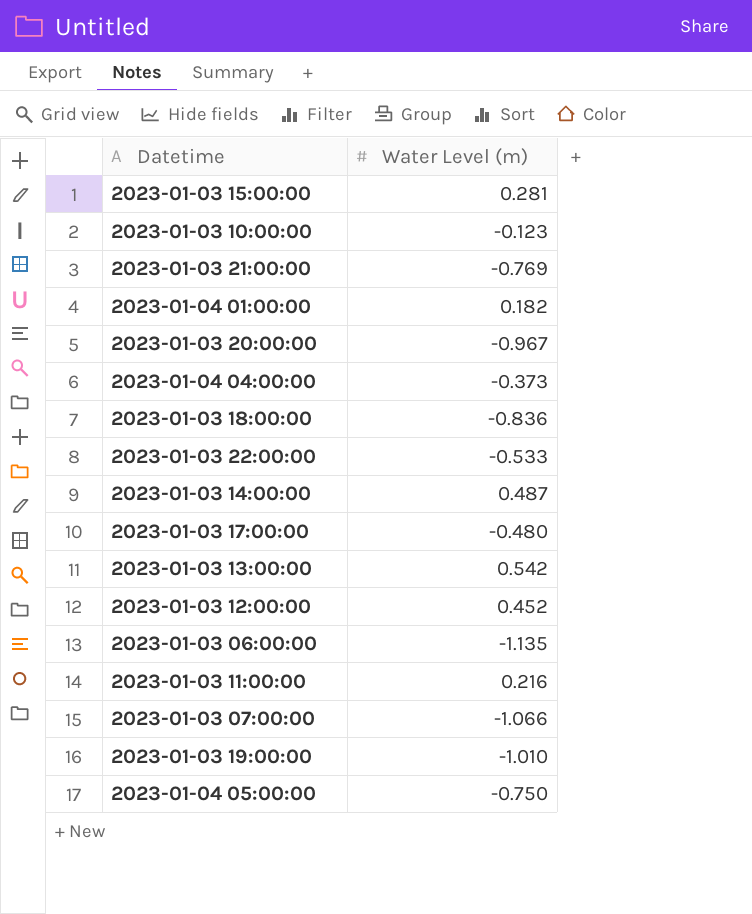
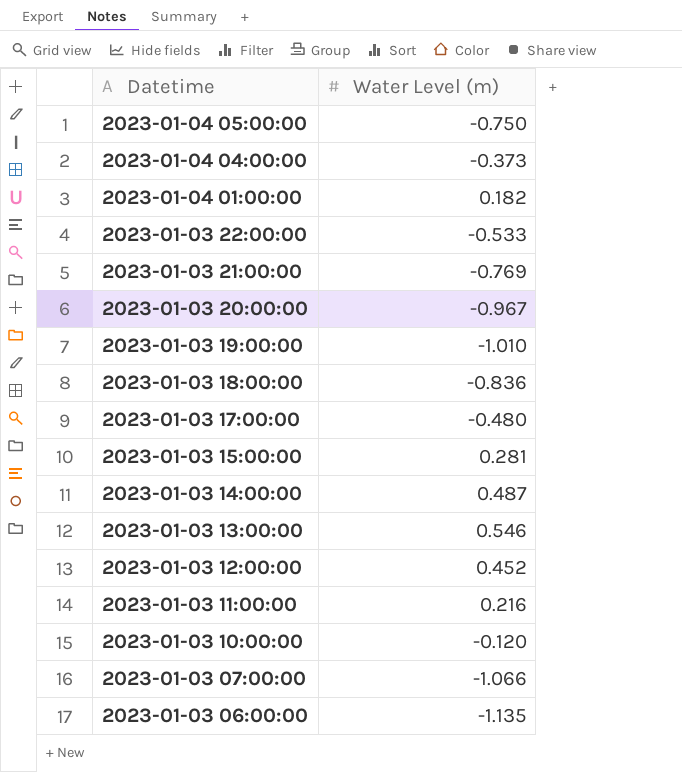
row order: none -> Datetime descending
2023-01-03 13:00:00 | Water Level (m): 0.542 -> 0.546
2023-01-03 10:00:00 | Water Level (m): -0.123 -> -0.120

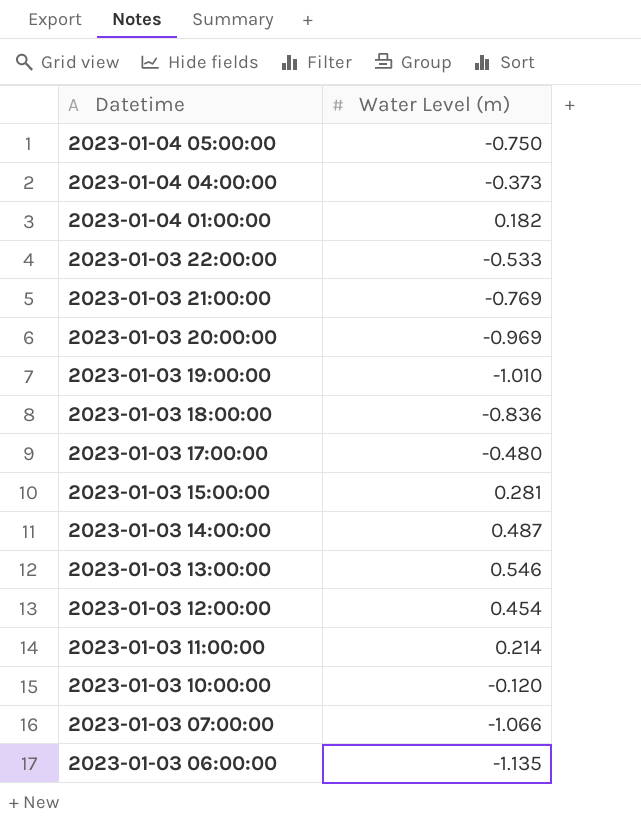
2023-01-03 20:00:00 | Water Level (m): -0.967 -> -0.969
2023-01-03 12:00:00 | Water Level (m): 0.452 -> 0.454
2023-01-03 11:00:00 | Water Level (m): 0.216 -> 0.214

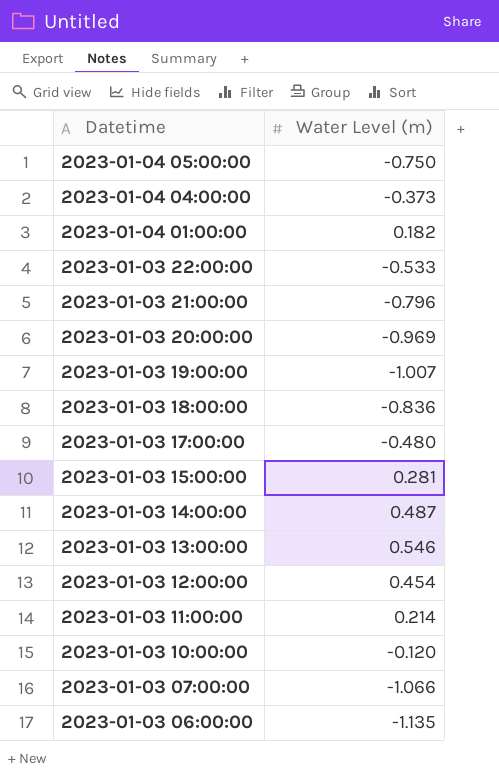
2023-01-03 21:00:00 | Water Level (m): -0.769 -> -0.796
2023-01-03 19:00:00 | Water Level (m): -1.010 -> -1.007

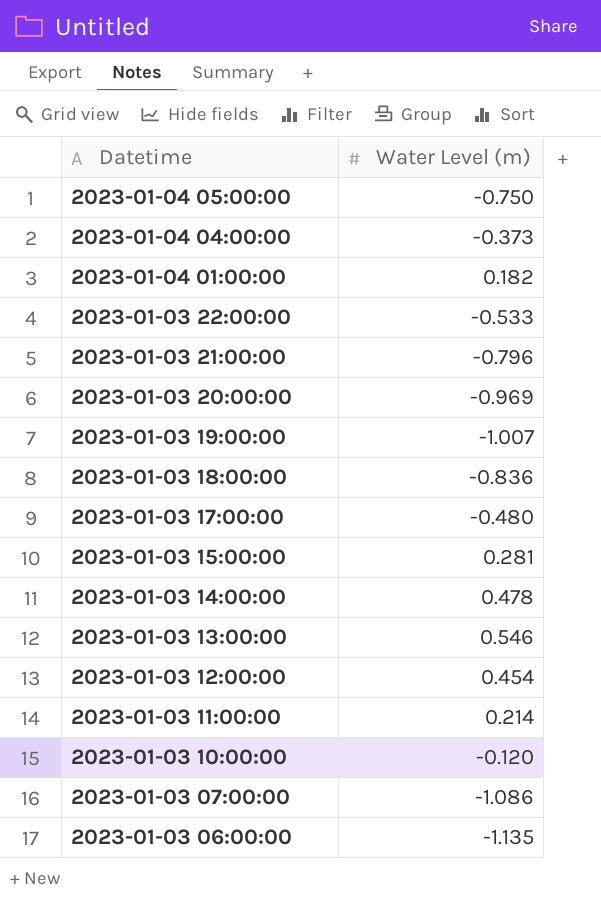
2023-01-03 14:00:00 | Water Level (m): 0.487 -> 0.478
2023-01-03 07:00:00 | Water Level (m): -1.066 -> -1.086

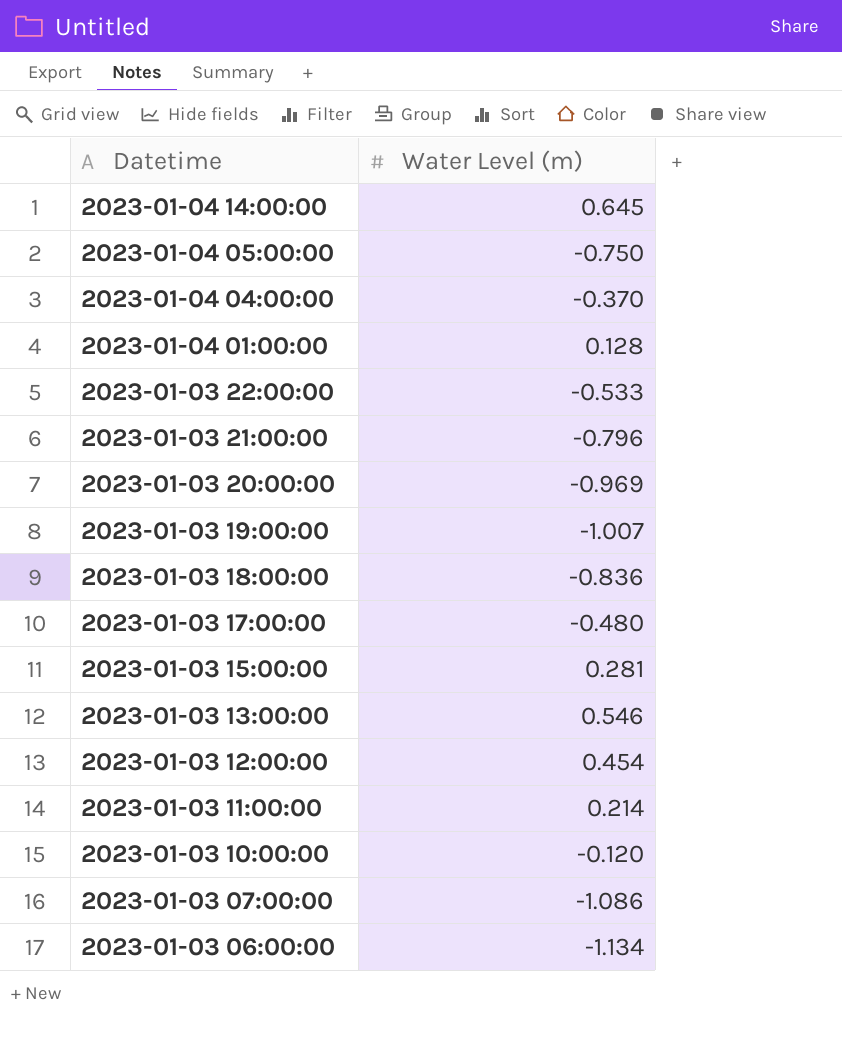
row 2023-01-03 14:00:00: 0.478 -> none
row 2023-01-04 14:00:00: none -> 0.645
2023-01-04 04:00:00 | Water Level (m): -0.373 -> -0.370
2023-01-04 01:00:00 | Water Level (m): 0.182 -> 0.128
2023-01-03 06:00:00 | Water Level (m): -1.135 -> -1.134

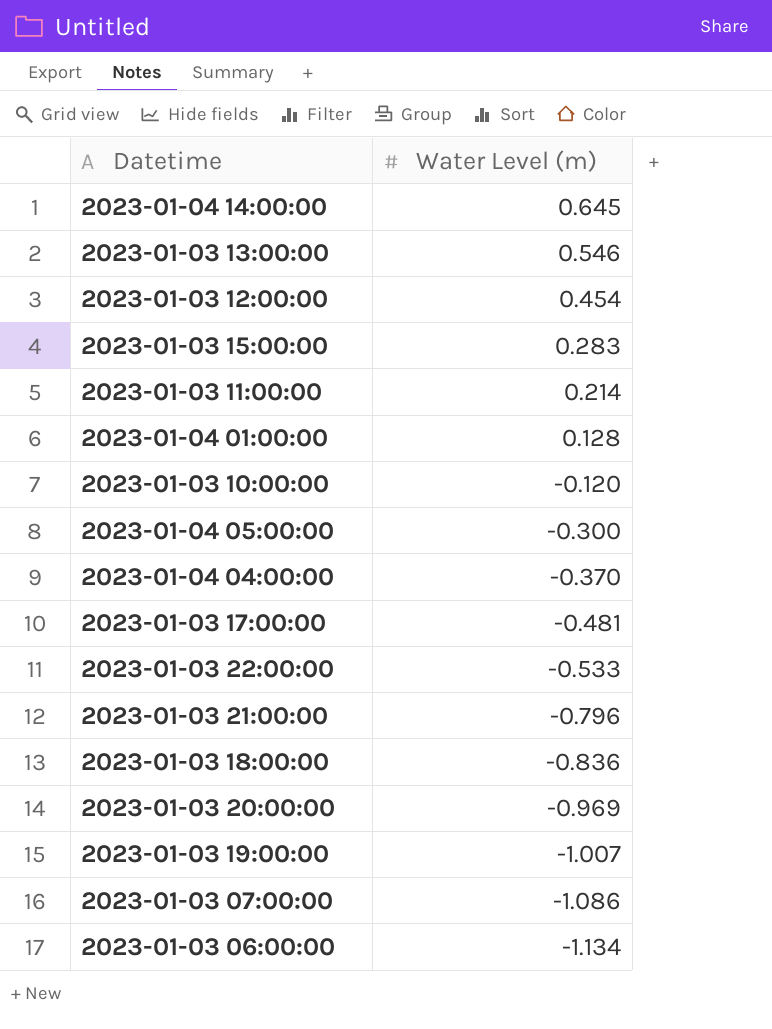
row order: Datetime descending -> Water Level (m) descending
2023-01-03 15:00:00 | Water Level (m): 0.281 -> 0.283
2023-01-04 05:00:00 | Water Level (m): -0.750 -> -0.300
2023-01-03 17:00:00 | Water Level (m): -0.480 -> -0.481

